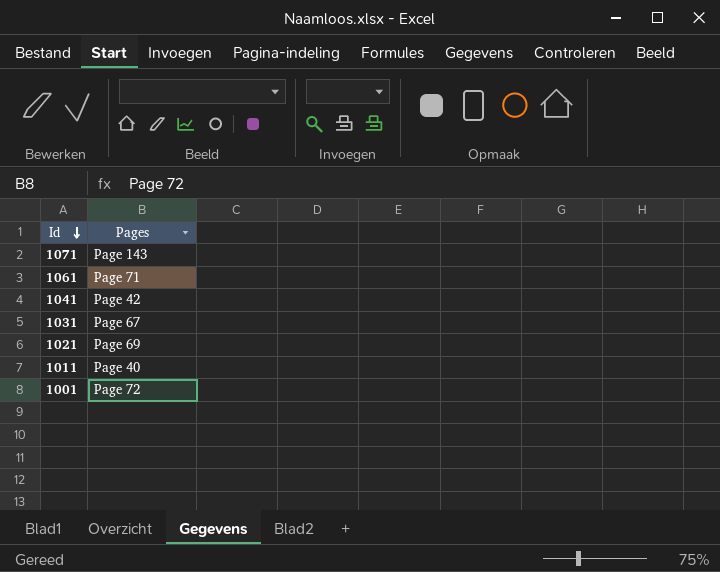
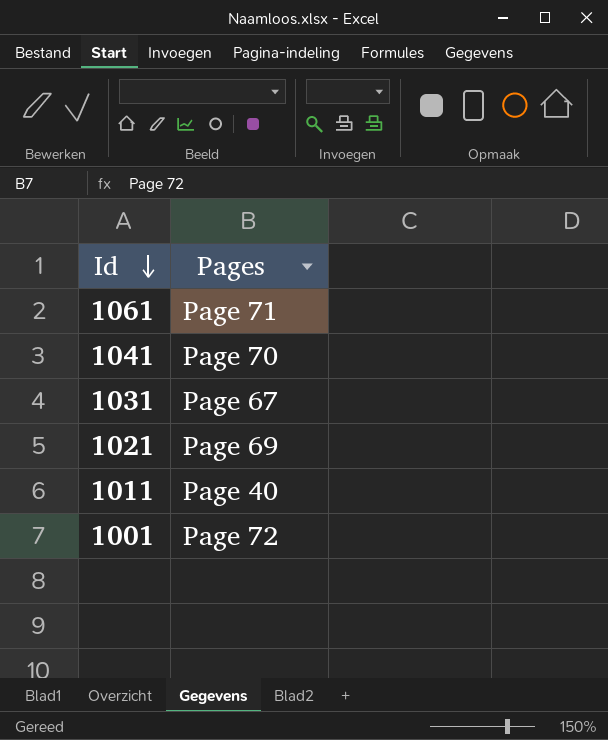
row 1071: Page 143 -> none
1041 | Pages: Page 42 -> Page 70

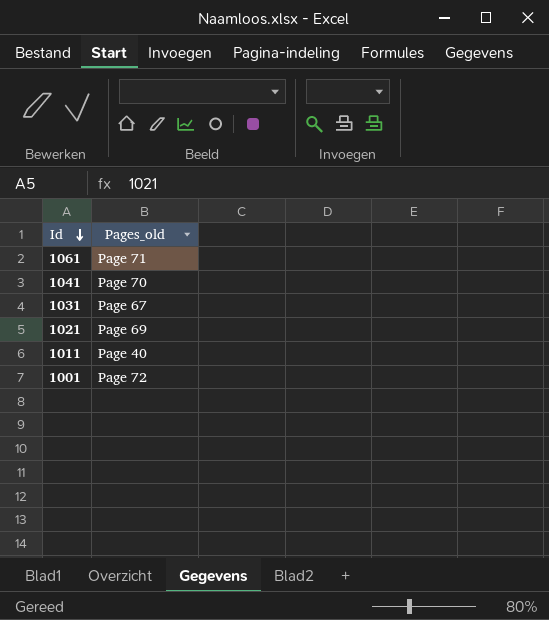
column name: Pages -> Pages_old

